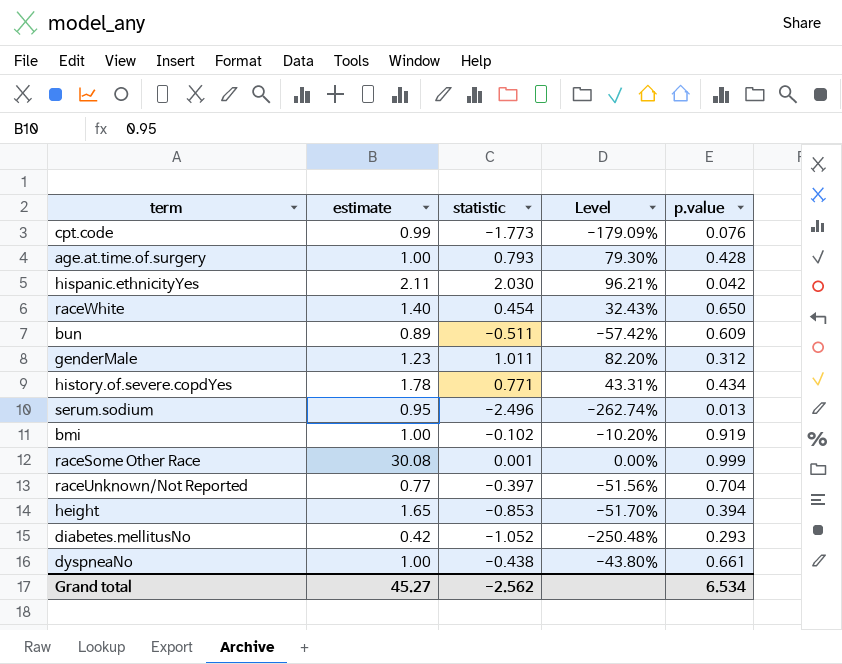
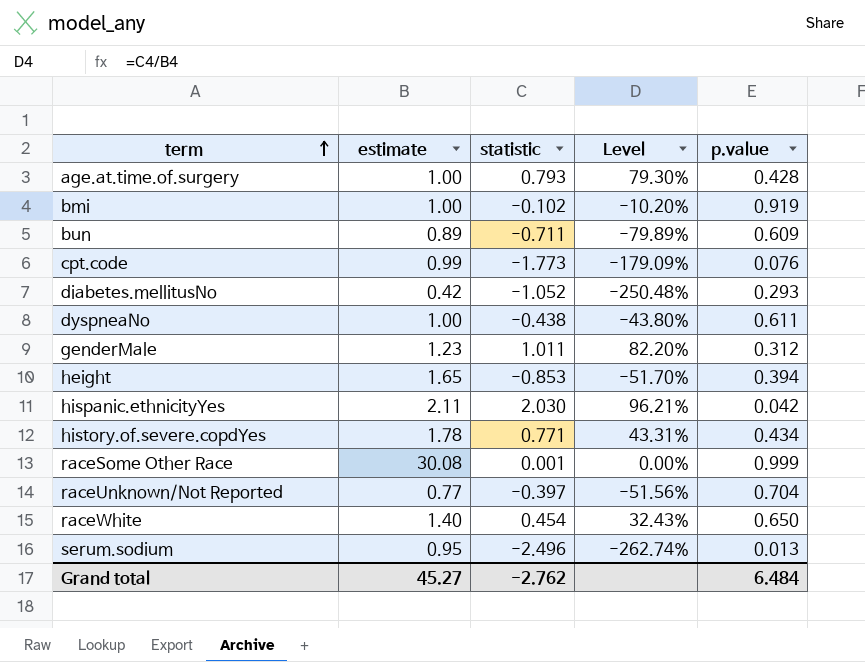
row order: none -> term ascending
bun | statistic: -0.511 -> -0.711
bun | Level: -57.42% -> -79.89%
dyspneaNo | p.value: 0.661 -> 0.611
Grand total | statistic: -2.562 -> -2.762
Grand total | p.value: 6.534 -> 6.484

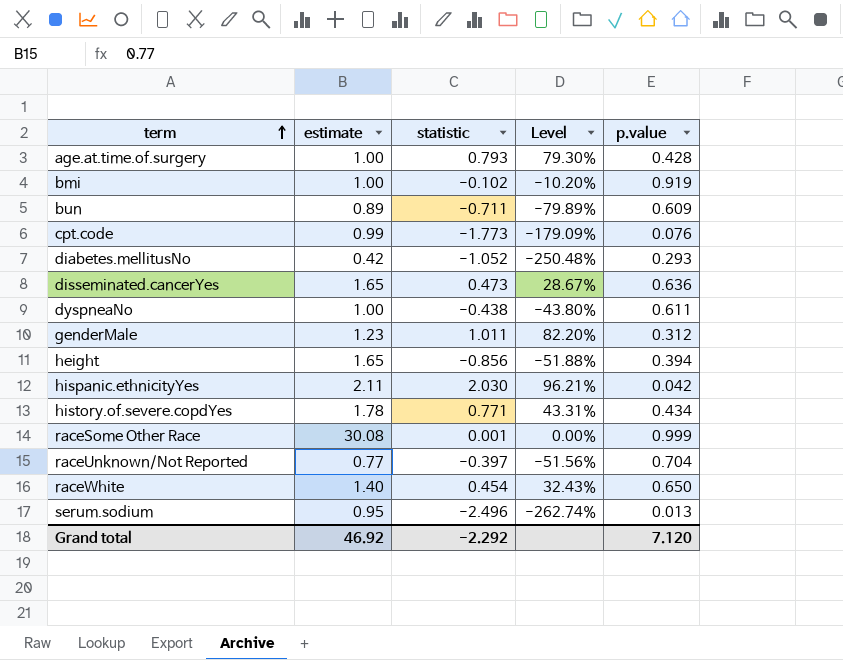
row disseminated.cancerYes: none -> 1.65 | 0.473 | 28.67% | 0.636
height | statistic: -0.853 -> -0.856
height | Level: -51.70% -> -51.88%
Grand total | estimate: 45.27 -> 46.92
Grand total | statistic: -2.762 -> -2.292
Grand total | p.value: 6.484 -> 7.120

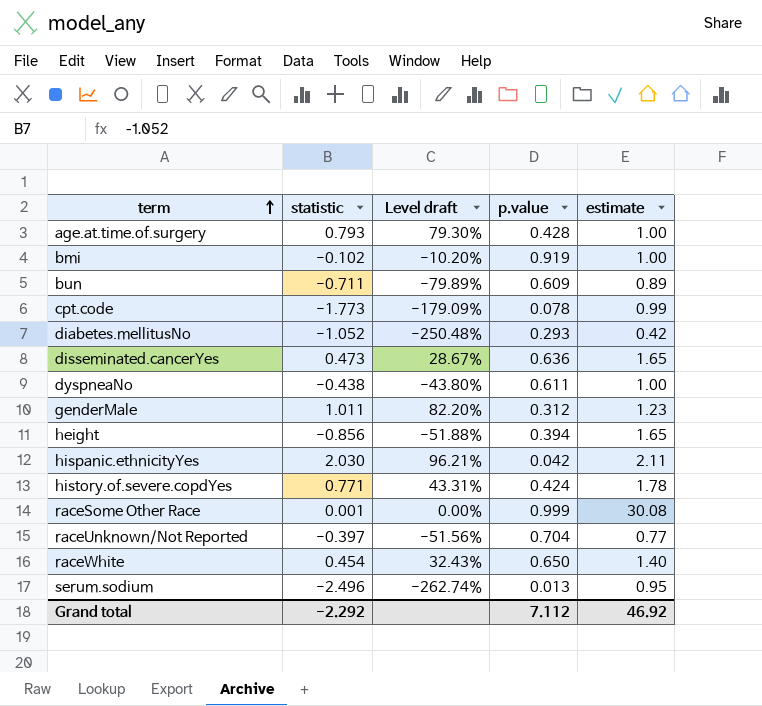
column name: Level -> Level draft
column estimate | position: 2 -> 5
cpt.code | p.value: 0.076 -> 0.078
history.of.severe.copdYes | p.value: 0.434 -> 0.424
Grand total | p.value: 7.120 -> 7.112

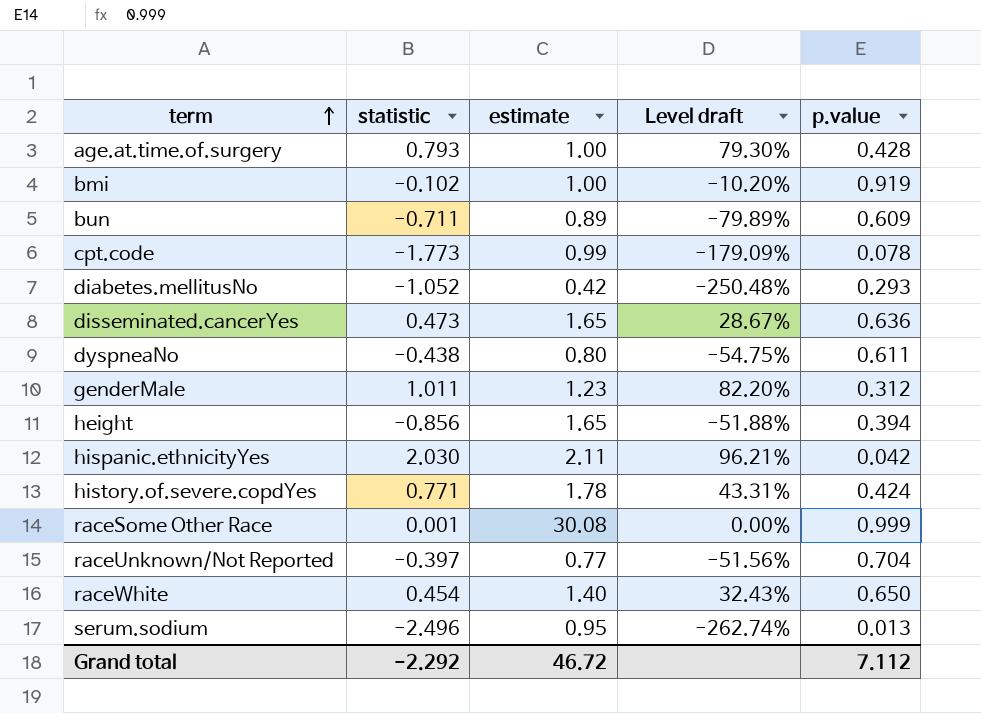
column estimate | position: 5 -> 3
dyspneaNo | estimate: 1.00 -> 0.80
dyspneaNo | Level draft: -43.80% -> -54.75%
Grand total | estimate: 46.92 -> 46.72

